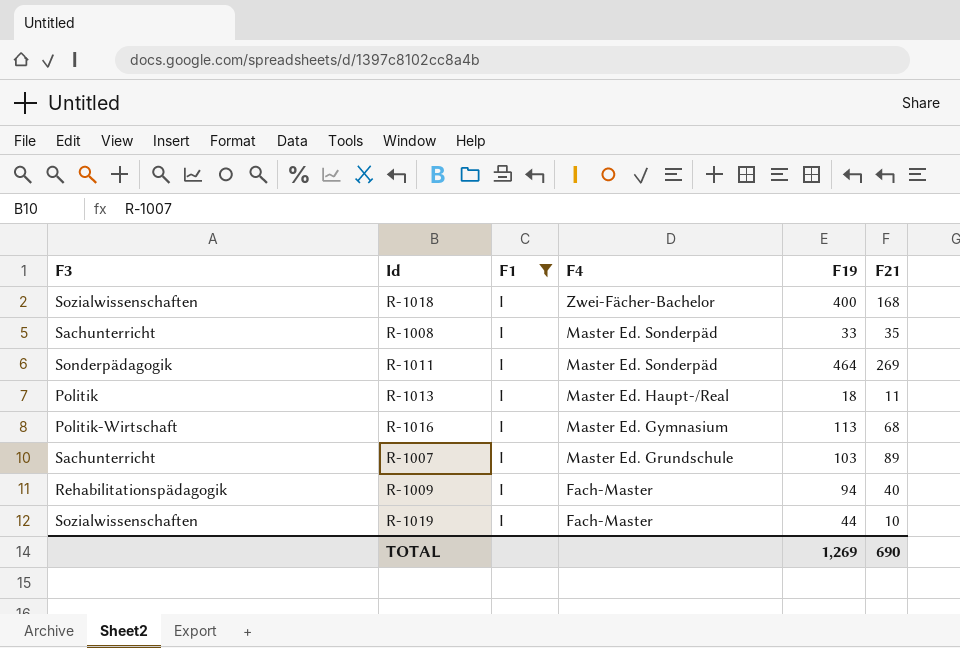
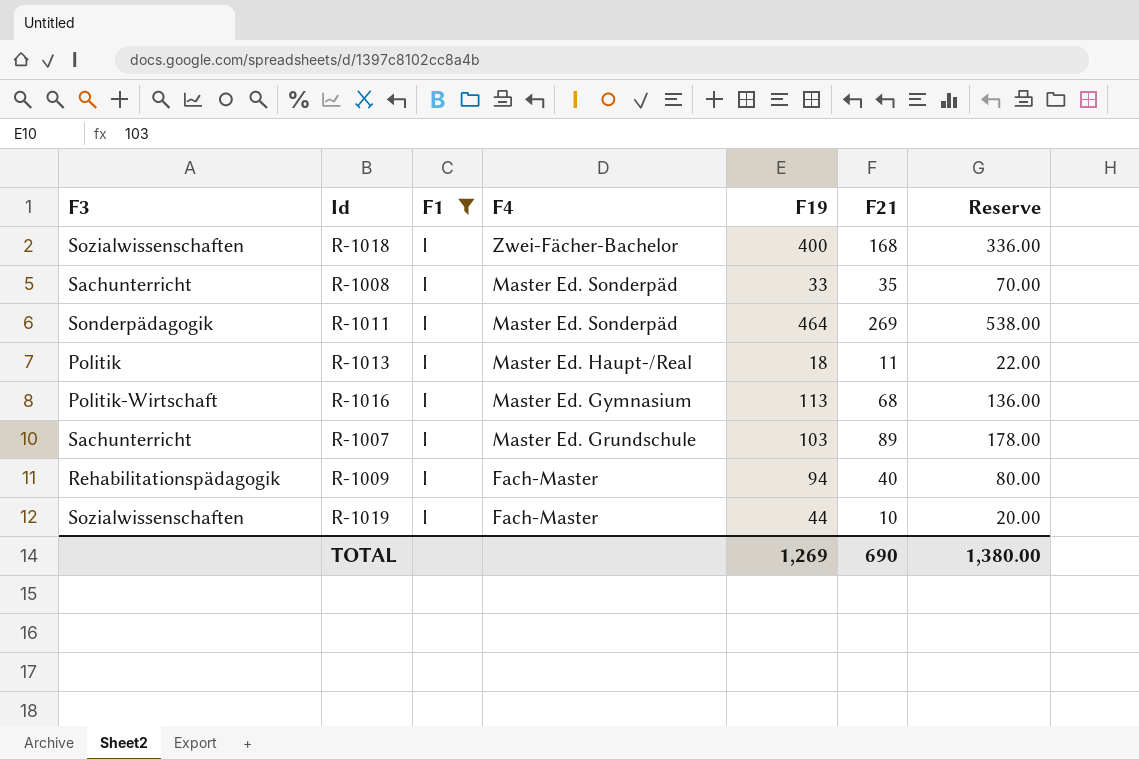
column Reserve | formula: none -> [F21] * 2

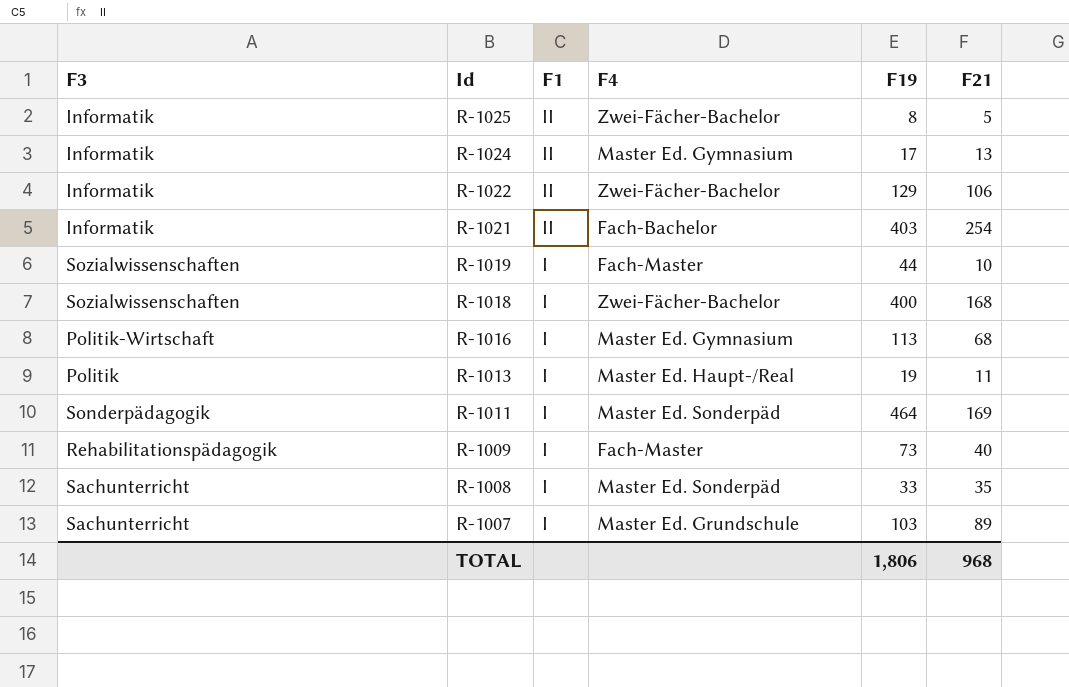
filter: F1 = I -> none
row order: F4 descending -> Id descending
column Reserve | formula: [F21] * 2 -> none
R-1013 | F19: 18 -> 19
R-1011 | F21: 269 -> 169
R-1009 | F19: 94 -> 73
TOTAL | F19: 1,269 -> 1,806
TOTAL | F21: 690 -> 968

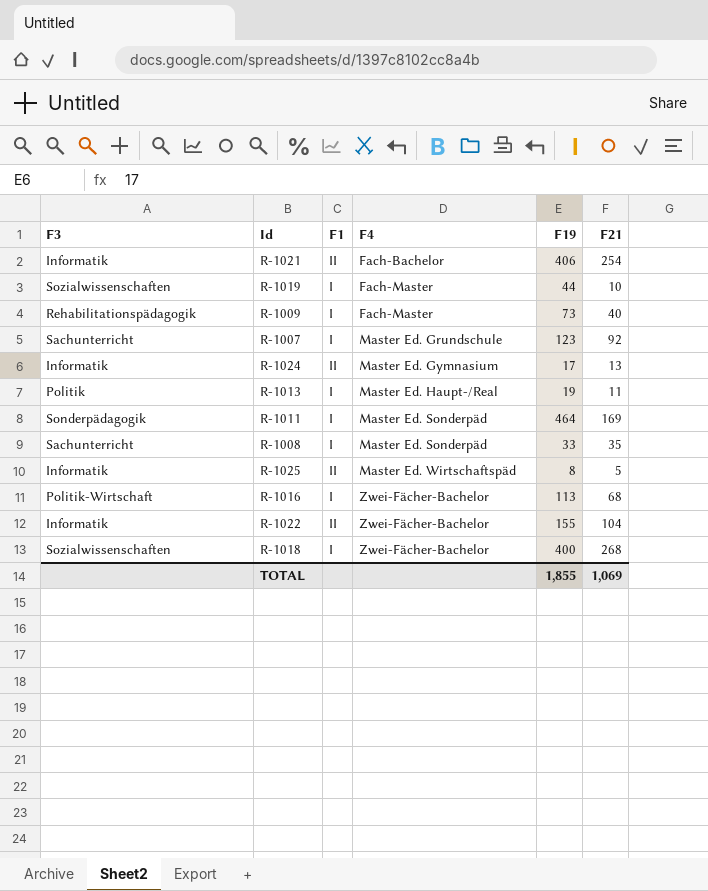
row order: Id descending -> F4 ascending
R-1021 | F19: 403 -> 406
R-1007 | F19: 103 -> 123
R-1007 | F21: 89 -> 92
R-1025 | F4: Zwei-Fächer-Bachelor -> Master Ed. Wirtschaftspäd
R-1016 | F4: Master Ed. Gymnasium -> Zwei-Fächer-Bachelor
R-1022 | F19: 129 -> 155
R-1022 | F21: 106 -> 104
R-1018 | F21: 168 -> 268
TOTAL | F19: 1,806 -> 1,855
TOTAL | F21: 968 -> 1,069

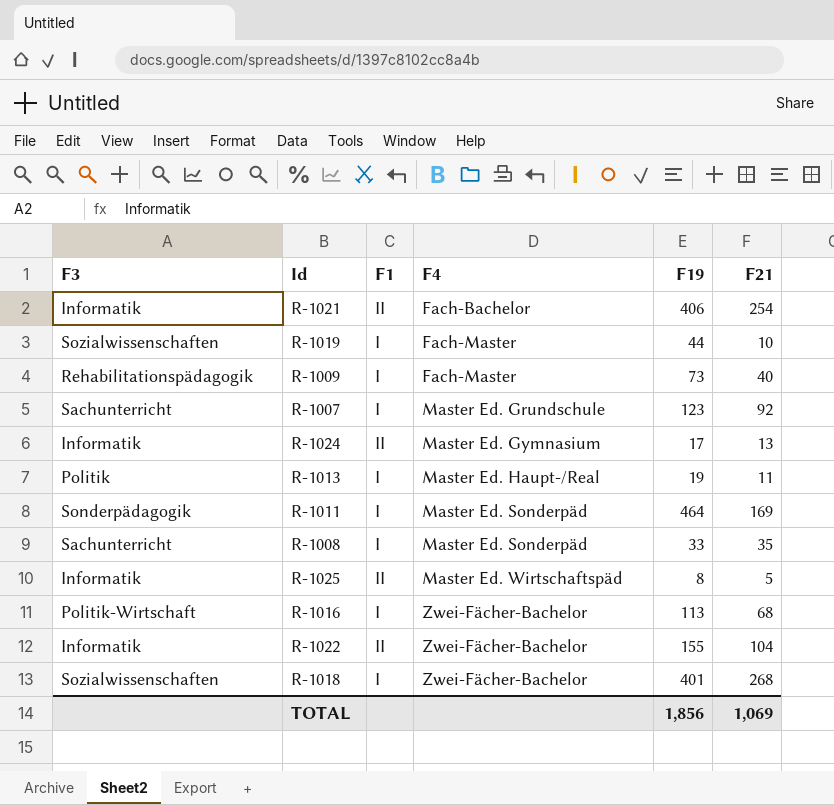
R-1018 | F19: 400 -> 401
TOTAL | F19: 1,855 -> 1,856

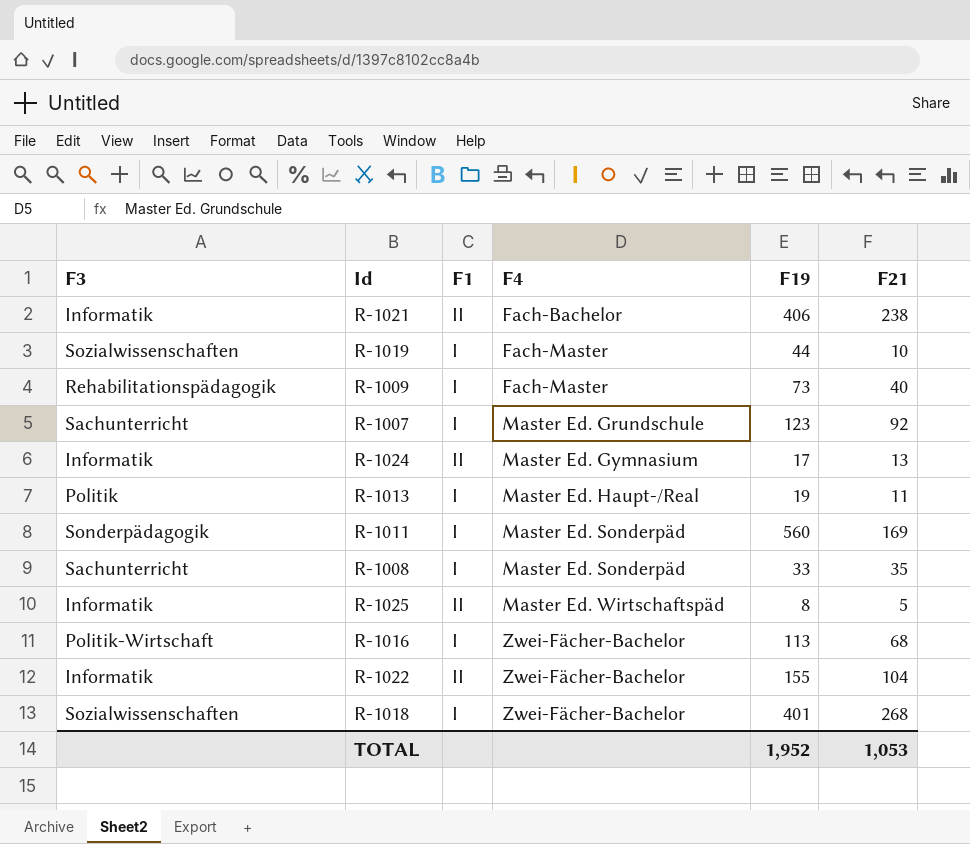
R-1021 | F21: 254 -> 238
R-1011 | F19: 464 -> 560
TOTAL | F19: 1,856 -> 1,952
TOTAL | F21: 1,069 -> 1,053

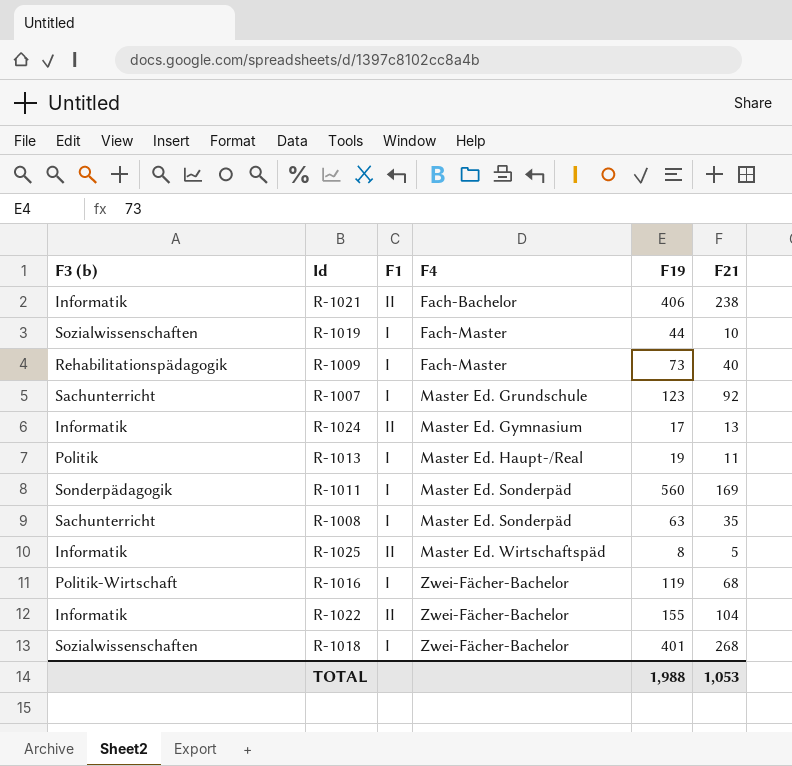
column name: F3 -> F3 (b)
R-1008 | F19: 33 -> 63
R-1016 | F19: 113 -> 119
TOTAL | F19: 1,952 -> 1,988

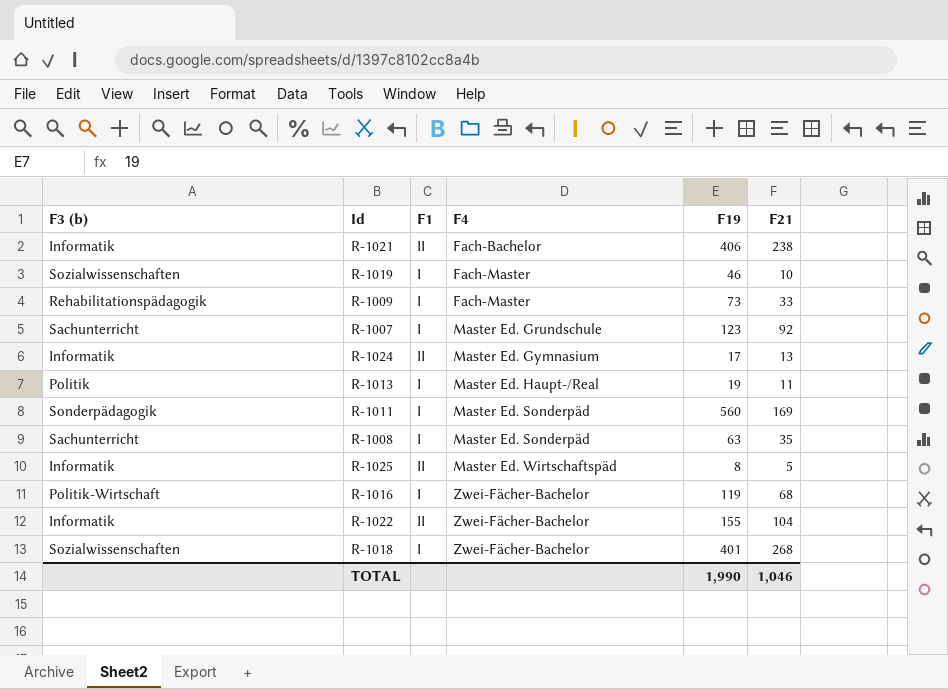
R-1019 | F19: 44 -> 46
R-1009 | F21: 40 -> 33
TOTAL | F19: 1,988 -> 1,990
TOTAL | F21: 1,053 -> 1,046

